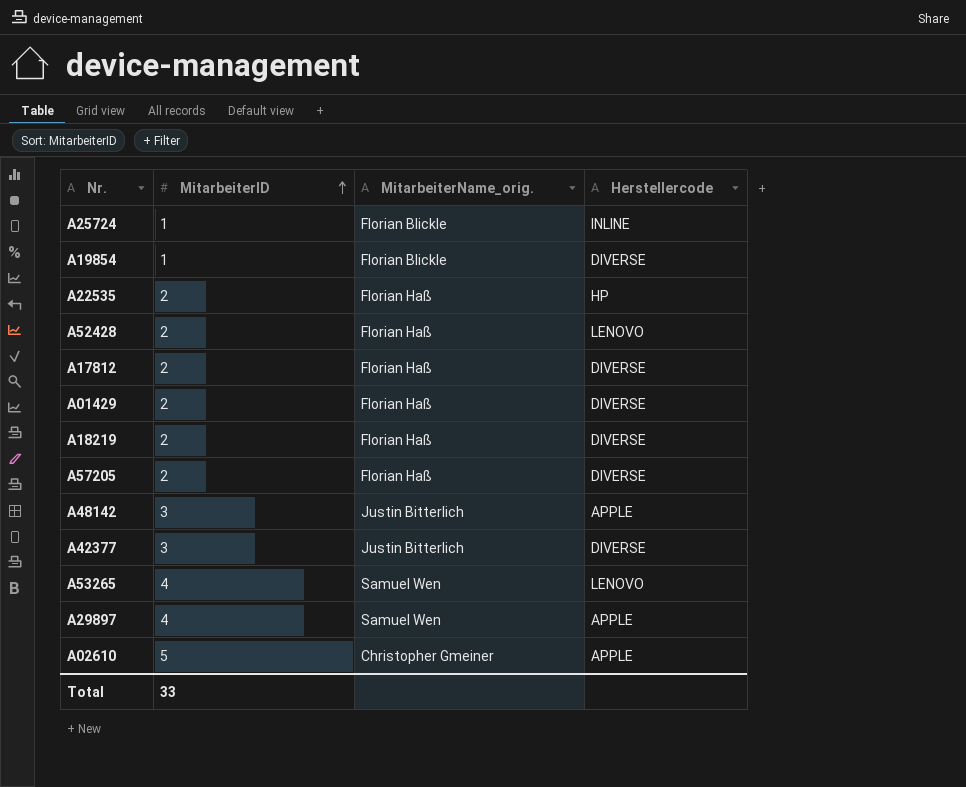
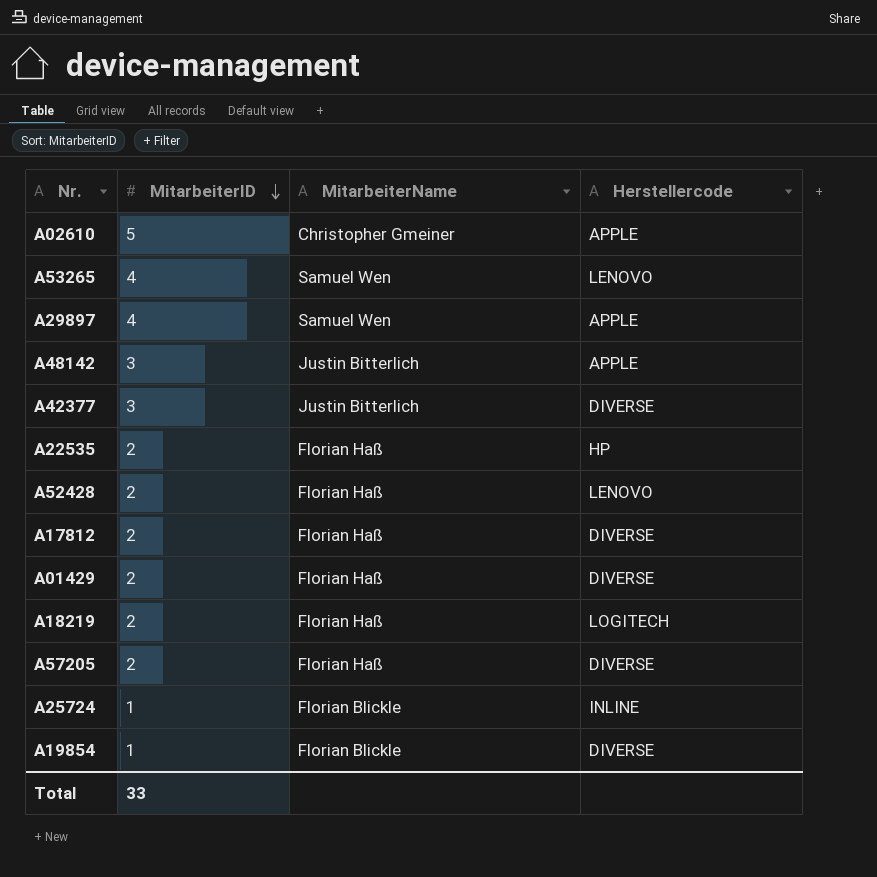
row order: MitarbeiterID ascending -> MitarbeiterID descending
column name: MitarbeiterName_orig. -> MitarbeiterName
A18219 | Herstellercode: DIVERSE -> LOGITECH

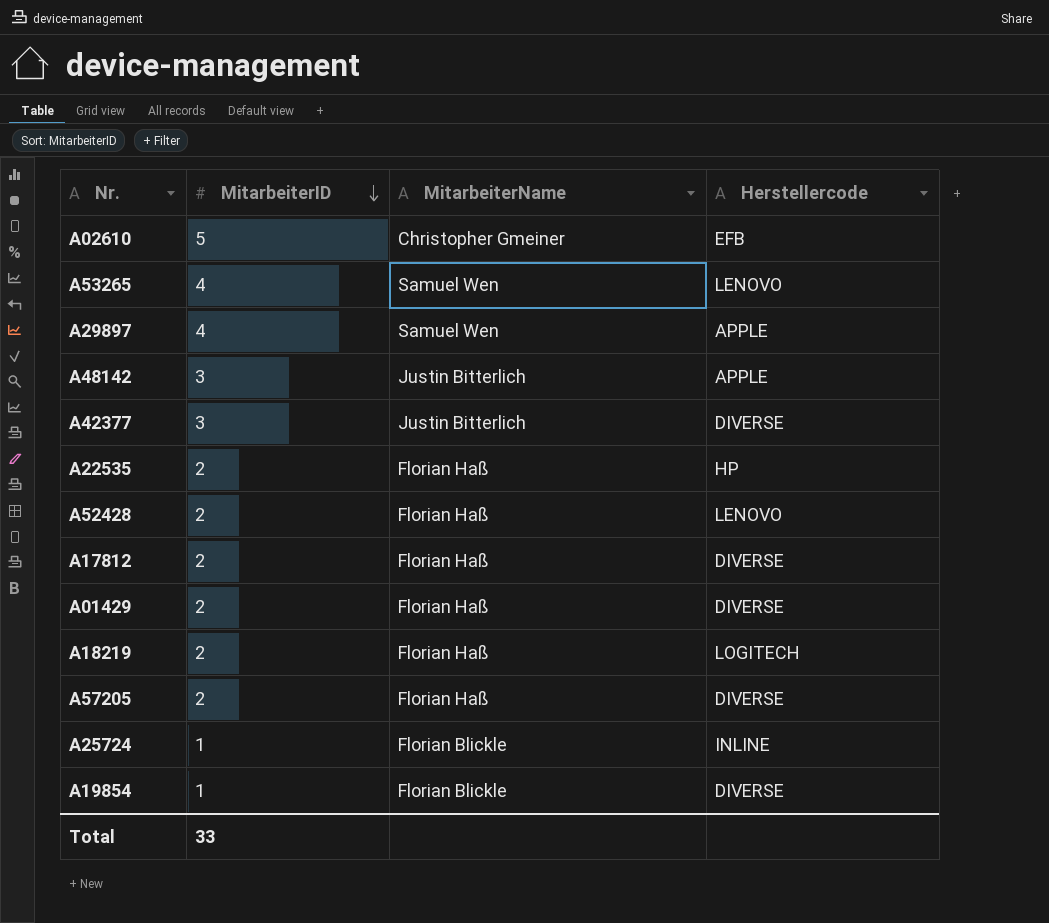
A02610 | Herstellercode: APPLE -> EFB

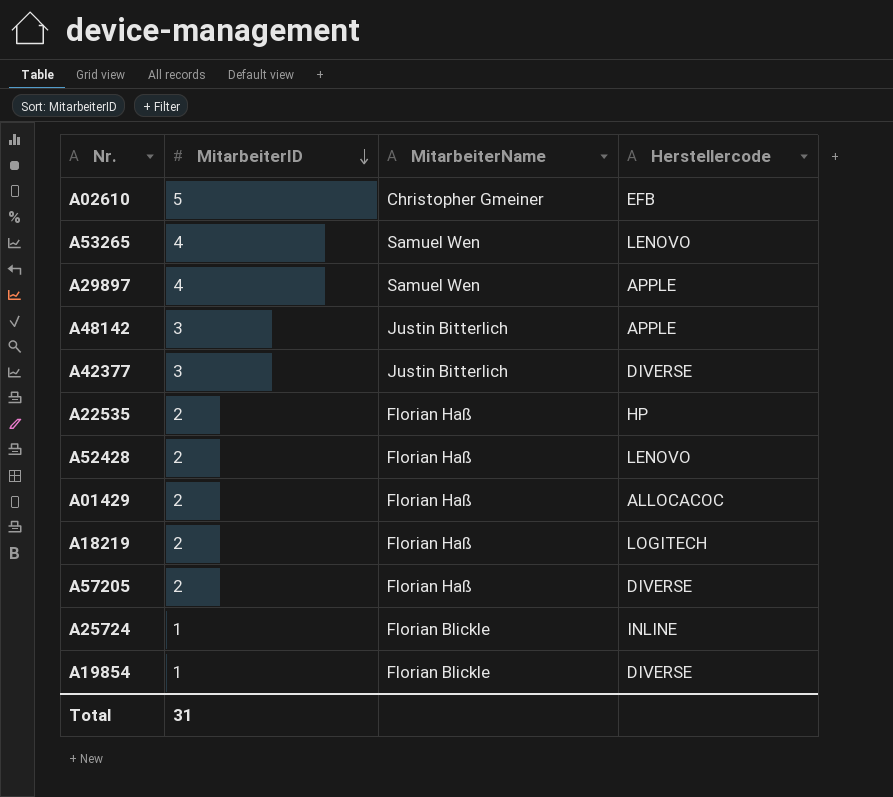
row A17812: 2 | Florian Haß | DIVERSE -> none
A01429 | Herstellercode: DIVERSE -> ALLOCACOC
Total | MitarbeiterID: 33 -> 31

